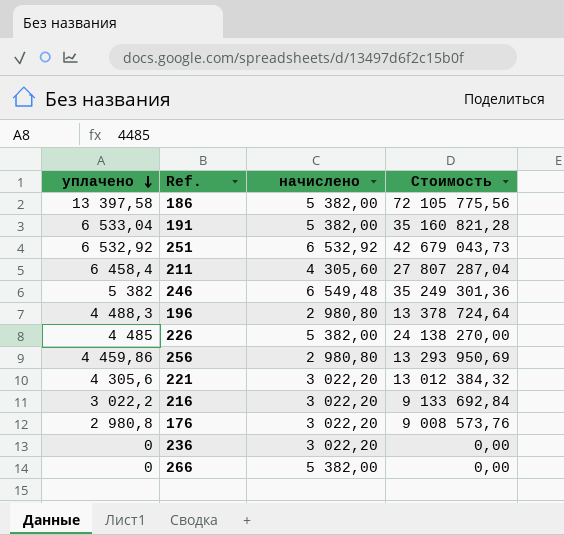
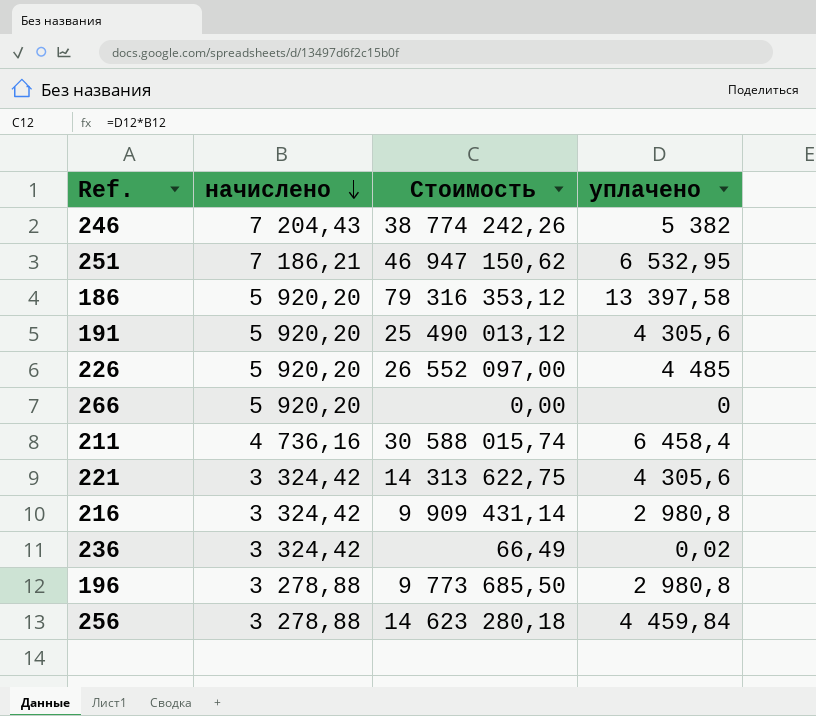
row order: уплачено descending -> начислено descending
column уплачено | position: 1 -> 4
row 176: 2 980,8 | 3 022,20 | 9 008 573,76 -> none
246 | начислено: 6 549,48 -> 7 204,43
246 | Стоимость: 35 249 301,36 -> 38 774 242,26
251 | начислено: 6 532,92 -> 7 186,21
251 | Стоимость: 42 679 043,73 -> 46 947 150,62
251 | уплачено: 6 532,92 -> 6 532,95
186 | начислено: 5 382,00 -> 5 920,20
186 | Стоимость: 72 105 775,56 -> 79 316 353,12
191 | начислено: 5 382,00 -> 5 920,20
191 | Стоимость: 35 160 821,28 -> 25 490 013,12
191 | уплачено: 6 533,04 -> 4 305,6
226 | начислено: 5 382,00 -> 5 920,20
226 | Стоимость: 24 138 270,00 -> 26 552 097,00
266 | начислено: 5 382,00 -> 5 920,20
211 | начислено: 4 305,60 -> 4 736,16
211 | Стоимость: 27 807 287,04 -> 30 588 015,74
221 | начислено: 3 022,20 -> 3 324,42
221 | Стоимость: 13 012 384,32 -> 14 313 622,75
216 | начислено: 3 022,20 -> 3 324,42
216 | Стоимость: 9 133 692,84 -> 9 909 431,14
216 | уплачено: 3 022,2 -> 2 980,8
236 | начислено: 3 022,20 -> 3 324,42
236 | Стоимость: 0,00 -> 66,49
236 | уплачено: 0 -> 0,02
196 | начислено: 2 980,80 -> 3 278,88
196 | Стоимость: 13 378 724,64 -> 9 773 685,50
196 | уплачено: 4 488,3 -> 2 980,8
256 | начислено: 2 980,80 -> 3 278,88
256 | Стоимость: 13 293 950,69 -> 14 623 280,18
256 | уплачено: 4 459,86 -> 4 459,84

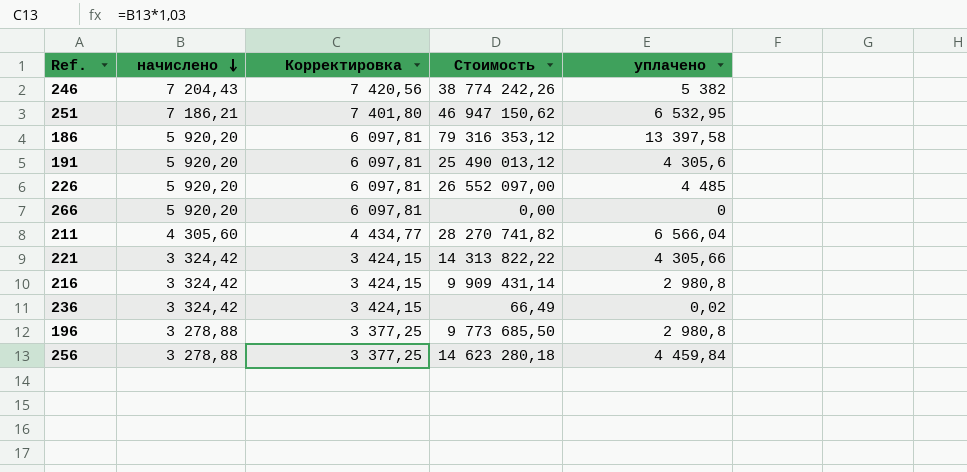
column Корректировка | formula: none -> [начислено] * 1,03
211 | начислено: 4 736,16 -> 4 305,60
211 | Стоимость: 30 588 015,74 -> 28 270 741,82
211 | уплачено: 6 458,4 -> 6 566,04
221 | Стоимость: 14 313 622,75 -> 14 313 822,22
221 | уплачено: 4 305,6 -> 4 305,66

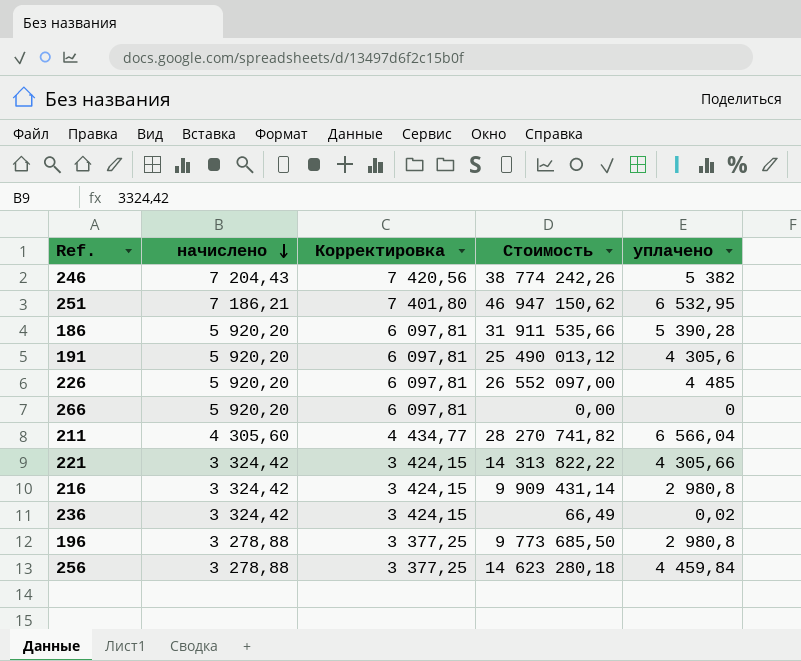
186 | Стоимость: 79 316 353,12 -> 31 911 535,66
186 | уплачено: 13 397,58 -> 5 390,28

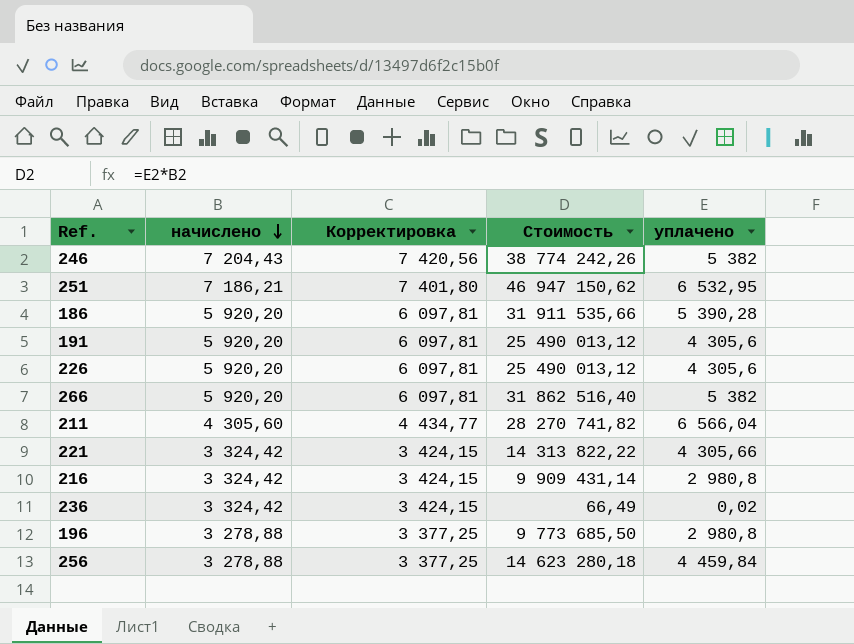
226 | Стоимость: 26 552 097,00 -> 25 490 013,12
226 | уплачено: 4 485 -> 4 305,6
266 | Стоимость: 0,00 -> 31 862 516,40
266 | уплачено: 0 -> 5 382

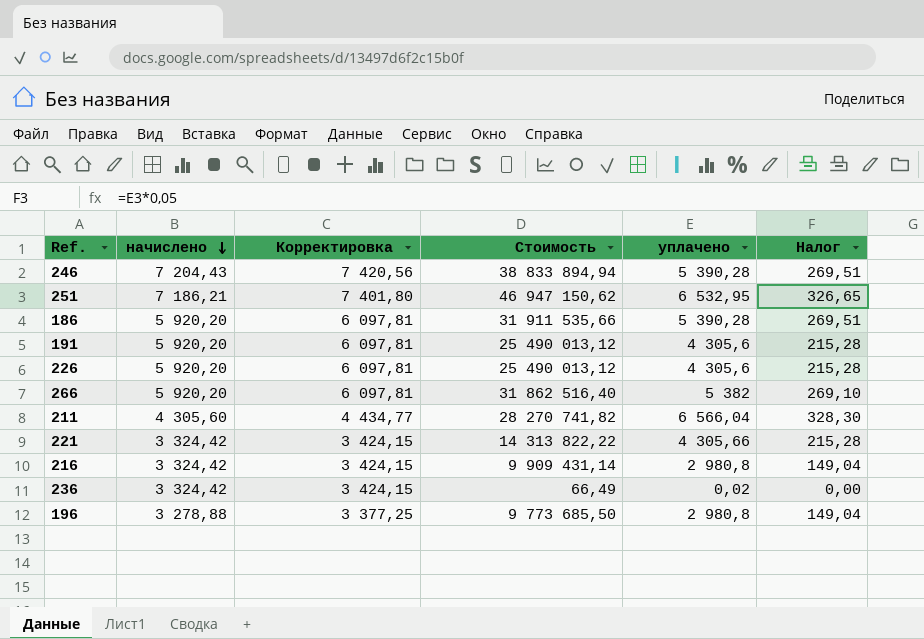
column Налог | formula: none -> [уплачено] * 0,05
row 256: 3 278,88 | 3 377,25 | 14 623 280,18 | 4 459,84 -> none
246 | Стоимость: 38 774 242,26 -> 38 833 894,94
246 | уплачено: 5 382 -> 5 390,28

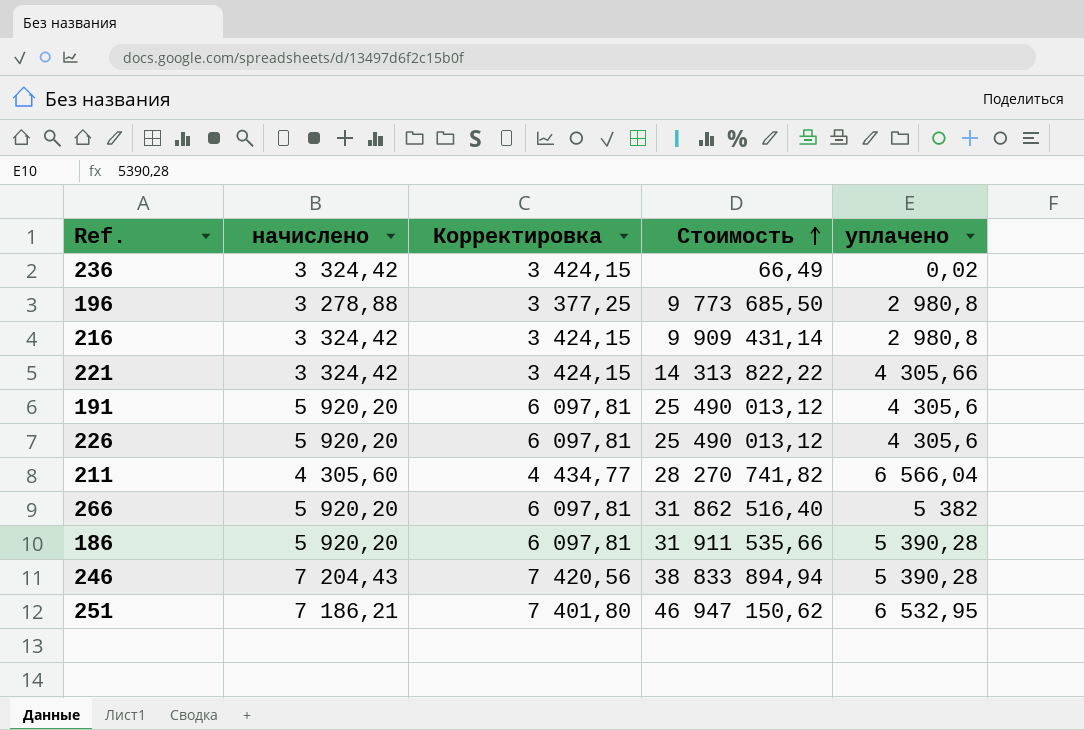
row order: начислено descending -> Стоимость ascending
column Налог | formula: [уплачено] * 0,05 -> none

